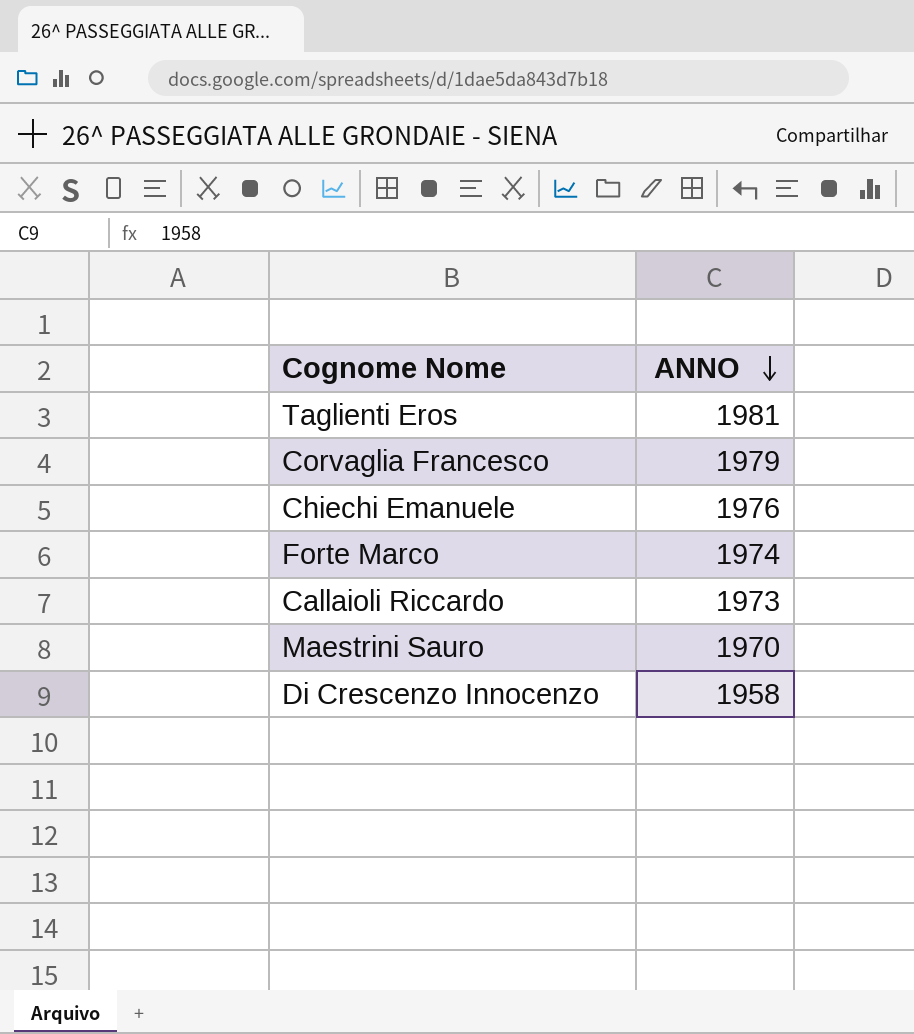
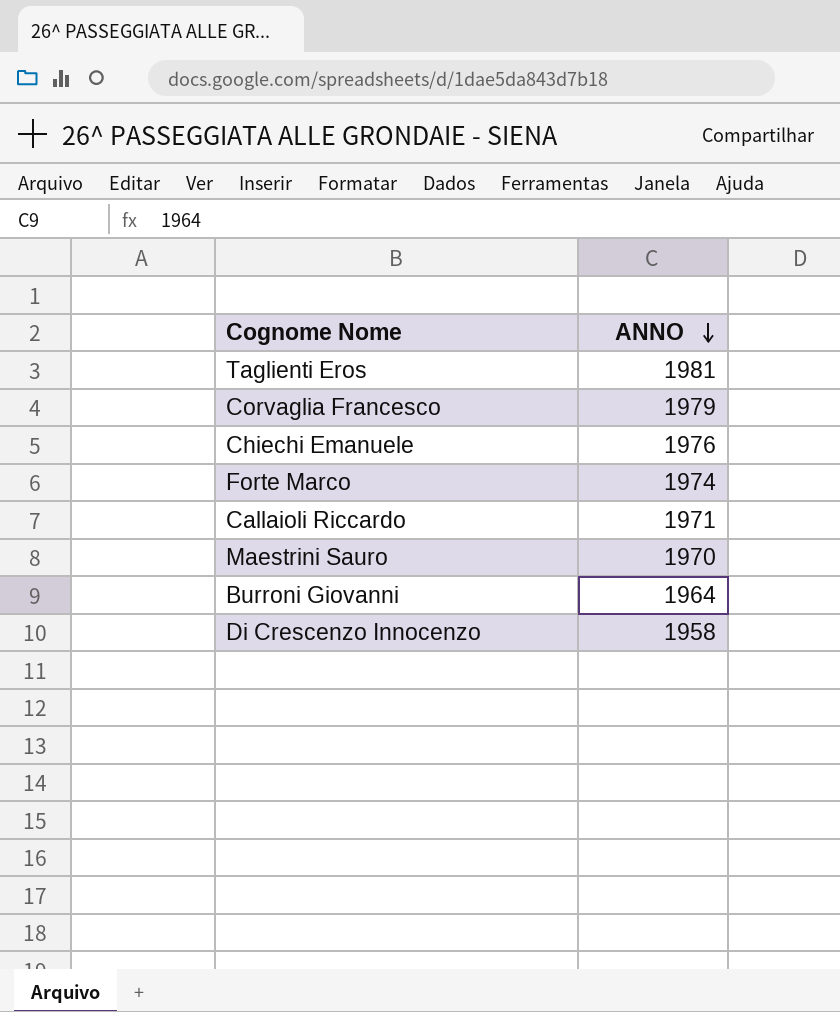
Callaioli Riccardo | ANNO: 1973 -> 1971
row Burroni Giovanni: none -> 1964

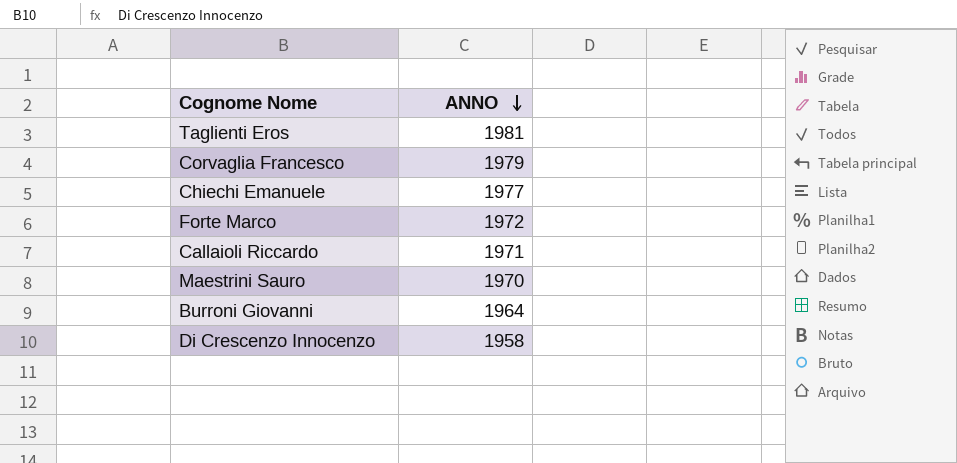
Chiechi Emanuele | ANNO: 1976 -> 1977
Forte Marco | ANNO: 1974 -> 1972

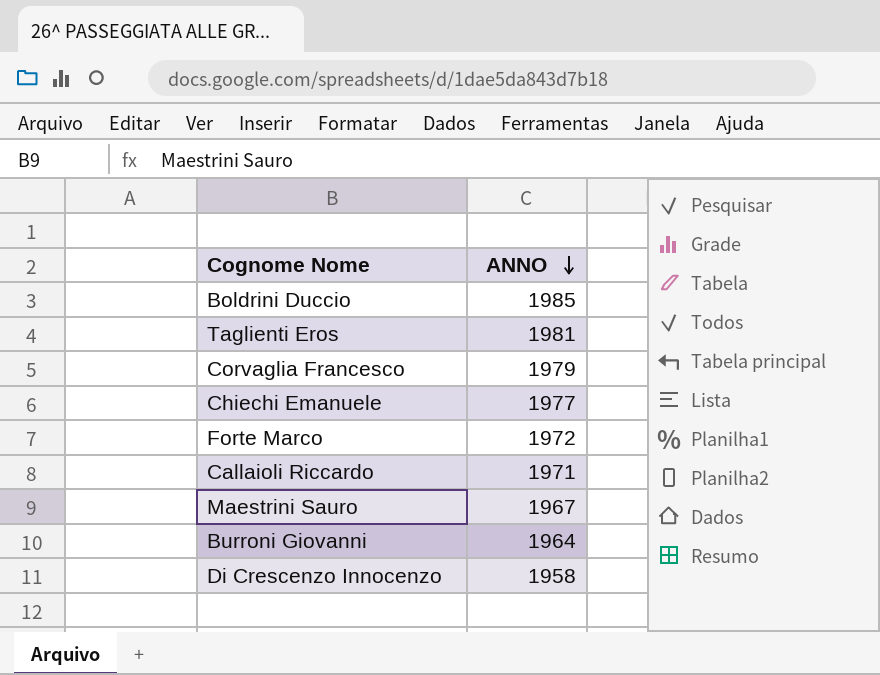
row Boldrini Duccio: none -> 1985
Maestrini Sauro | ANNO: 1970 -> 1967

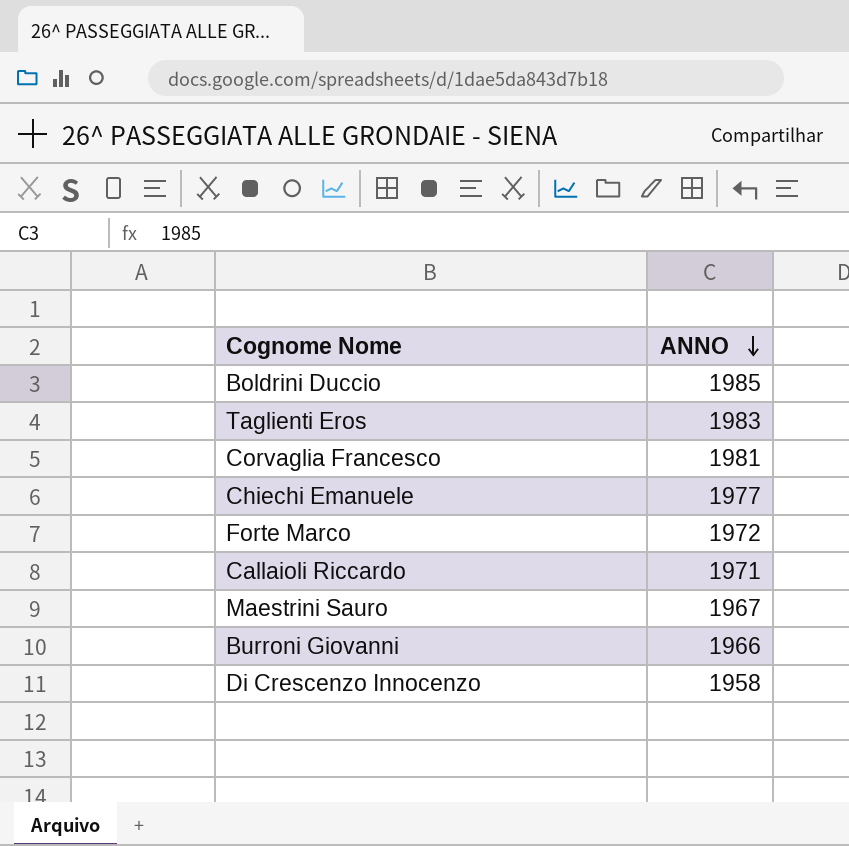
Taglienti Eros | ANNO: 1981 -> 1983
Corvaglia Francesco | ANNO: 1979 -> 1981
Burroni Giovanni | ANNO: 1964 -> 1966

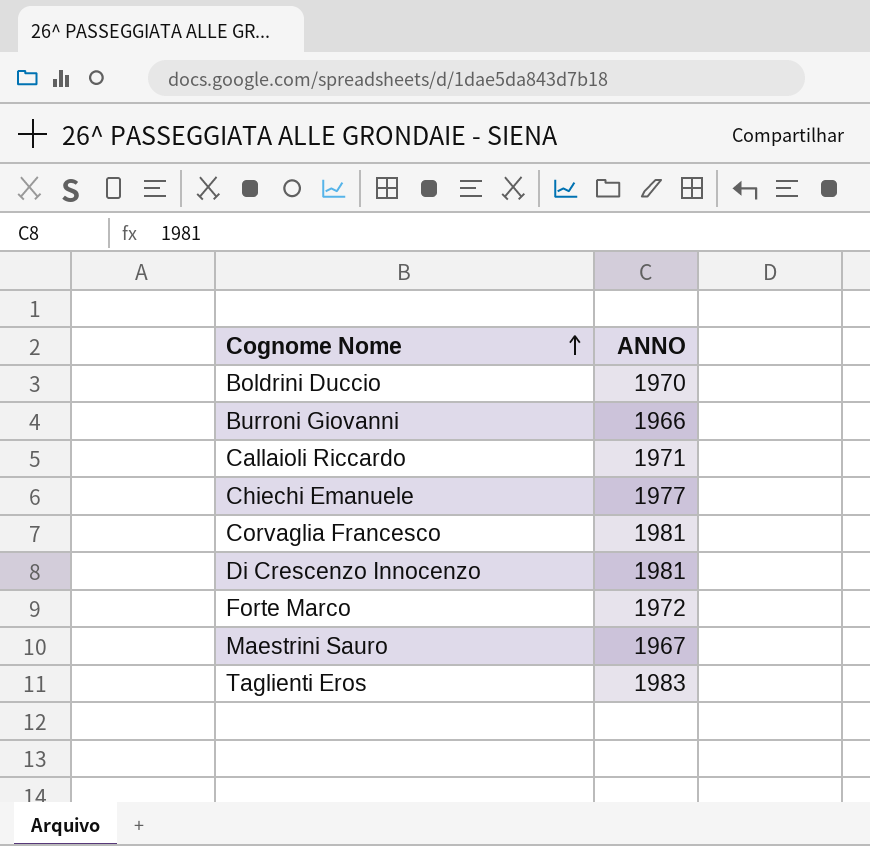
row order: ANNO descending -> Cognome Nome ascending
Boldrini Duccio | ANNO: 1985 -> 1970
Di Crescenzo Innocenzo | ANNO: 1958 -> 1981

